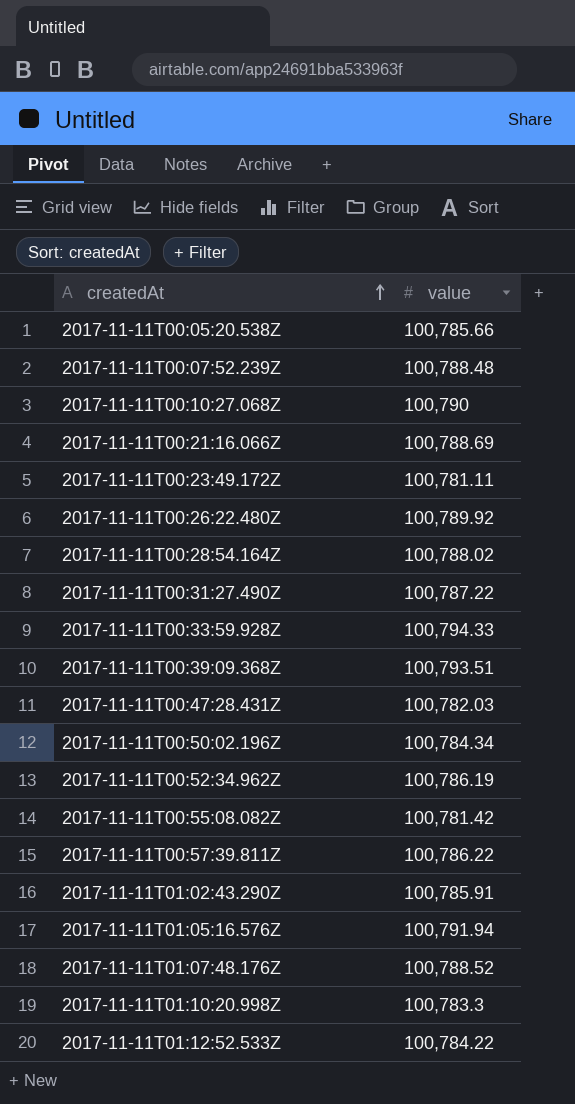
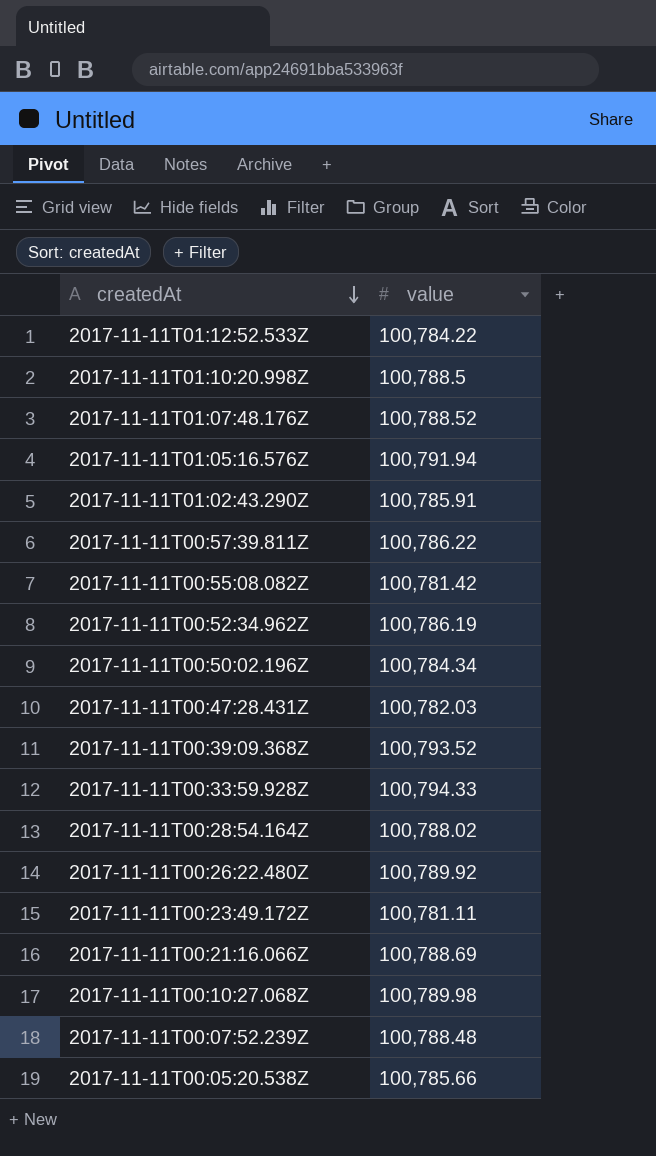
row order: createdAt ascending -> createdAt descending
row 2017-11-11T00:31:27.490Z: 100,787.22 -> none
2017-11-11T01:10:20.998Z | value: 100,783.3 -> 100,788.5
2017-11-11T00:39:09.368Z | value: 100,793.51 -> 100,793.52
2017-11-11T00:10:27.068Z | value: 100,790 -> 100,789.98

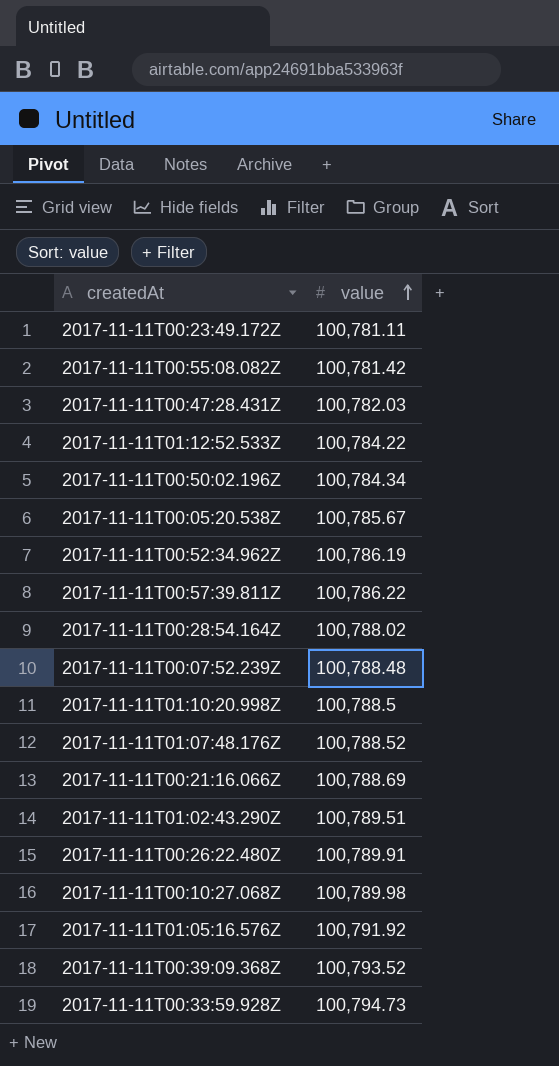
row order: createdAt descending -> value ascending
2017-11-11T00:05:20.538Z | value: 100,785.66 -> 100,785.67
2017-11-11T01:02:43.290Z | value: 100,785.91 -> 100,789.51
2017-11-11T00:26:22.480Z | value: 100,789.92 -> 100,789.91
2017-11-11T01:05:16.576Z | value: 100,791.94 -> 100,791.92
2017-11-11T00:33:59.928Z | value: 100,794.33 -> 100,794.73

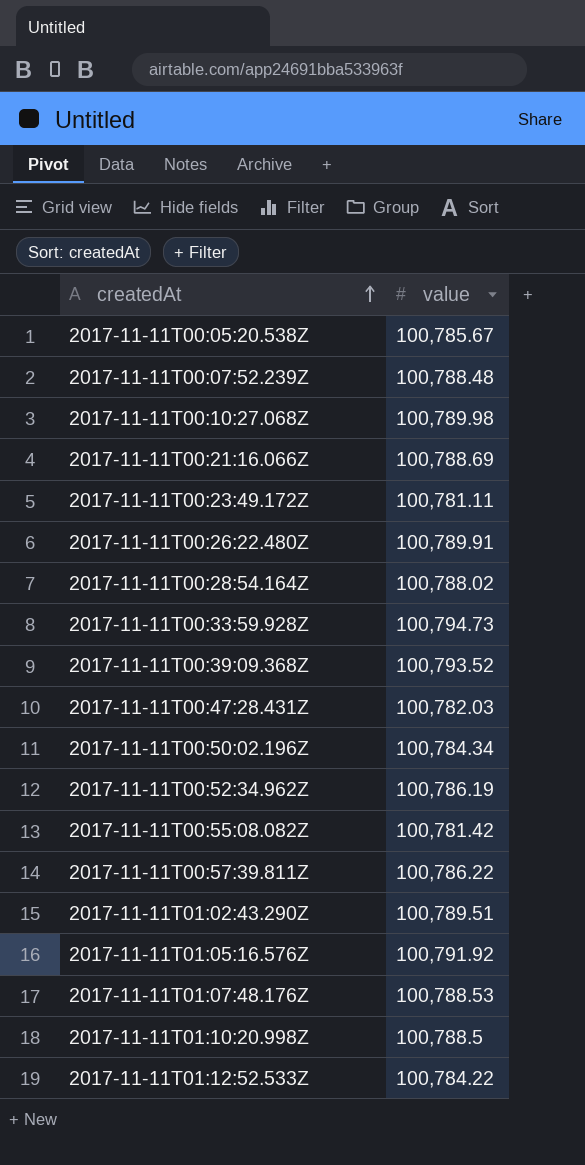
row order: value ascending -> createdAt ascending
2017-11-11T01:07:48.176Z | value: 100,788.52 -> 100,788.53

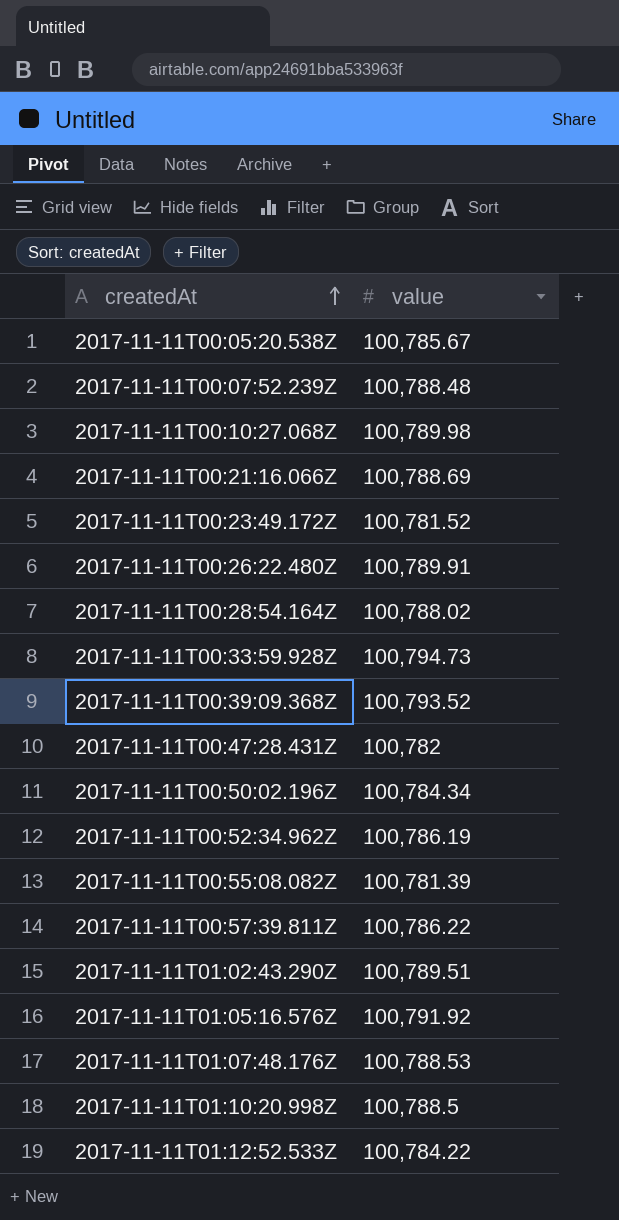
2017-11-11T00:23:49.172Z | value: 100,781.11 -> 100,781.52
2017-11-11T00:47:28.431Z | value: 100,782.03 -> 100,782
2017-11-11T00:55:08.082Z | value: 100,781.42 -> 100,781.39

